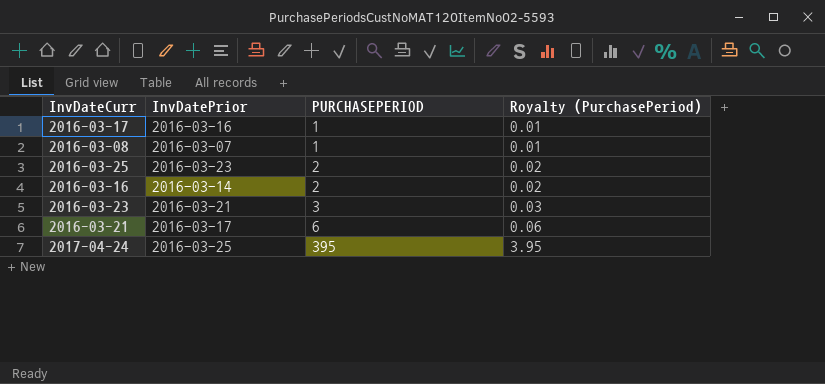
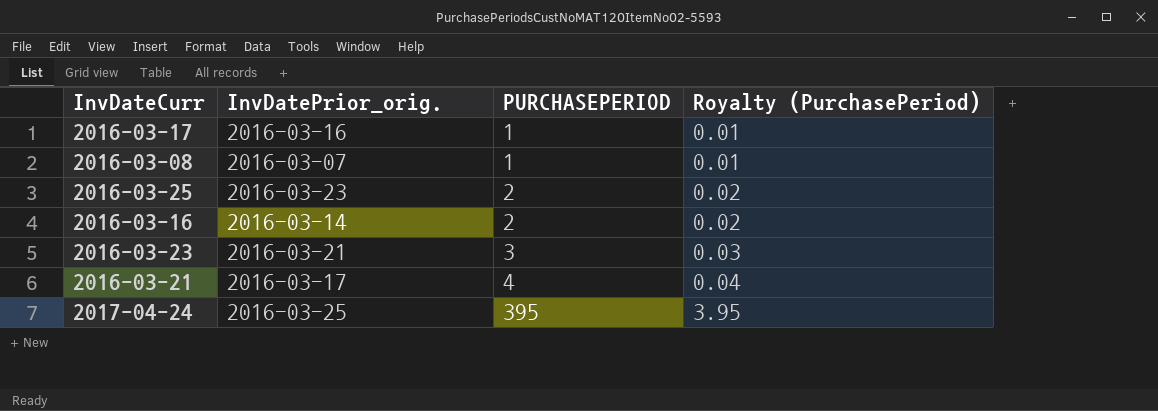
column name: InvDatePrior -> InvDatePrior_orig.
2016-03-21 | PURCHASEPERIOD: 6 -> 4
2016-03-21 | Royalty (PurchasePeriod): 0.06 -> 0.04

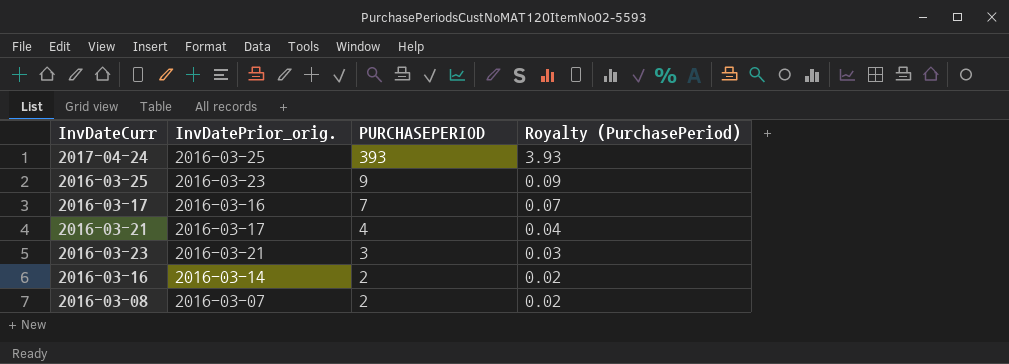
row order: PURCHASEPERIOD ascending -> PURCHASEPERIOD descending
2017-04-24 | PURCHASEPERIOD: 395 -> 393
2017-04-24 | Royalty (PurchasePeriod): 3.95 -> 3.93
2016-03-25 | PURCHASEPERIOD: 2 -> 9
2016-03-25 | Royalty (PurchasePeriod): 0.02 -> 0.09
2016-03-17 | PURCHASEPERIOD: 1 -> 7
2016-03-17 | Royalty (PurchasePeriod): 0.01 -> 0.07
2016-03-08 | PURCHASEPERIOD: 1 -> 2
2016-03-08 | Royalty (PurchasePeriod): 0.01 -> 0.02

